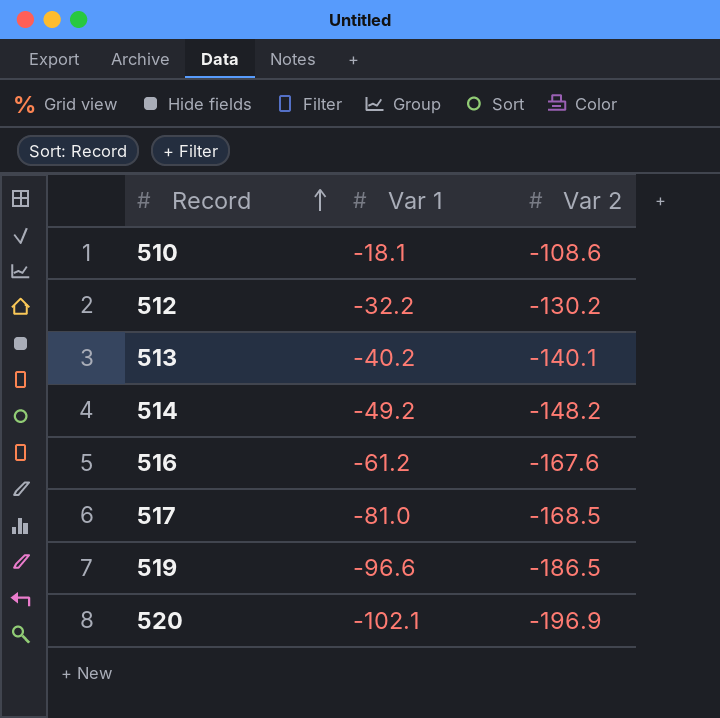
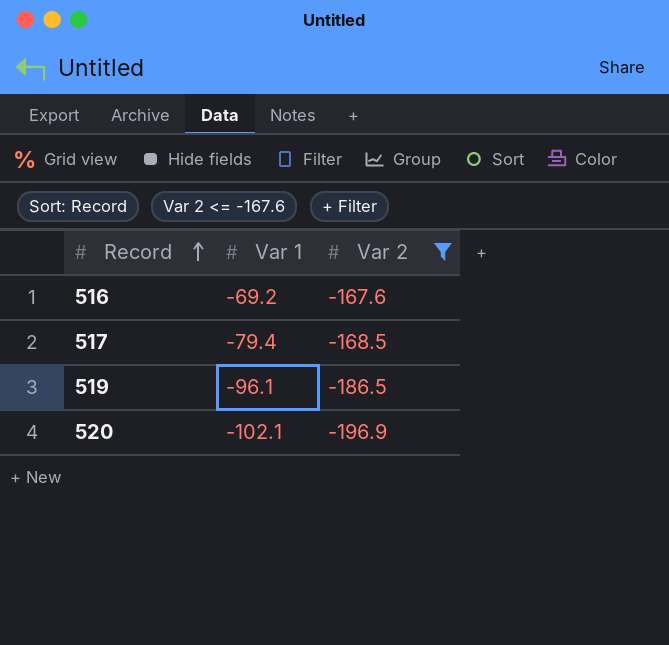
filter: none -> Var 2 <= -167.6
516 | Var 1: -61.2 -> -69.2
517 | Var 1: -81.0 -> -79.4
519 | Var 1: -96.6 -> -96.1

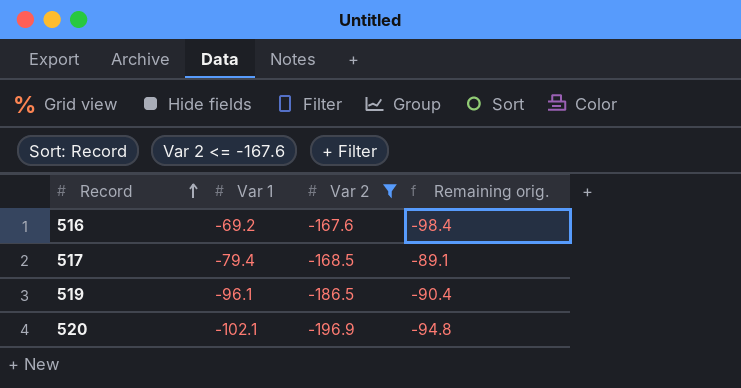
column Remaining orig. | formula: none -> [Var 2] - [Var 1]

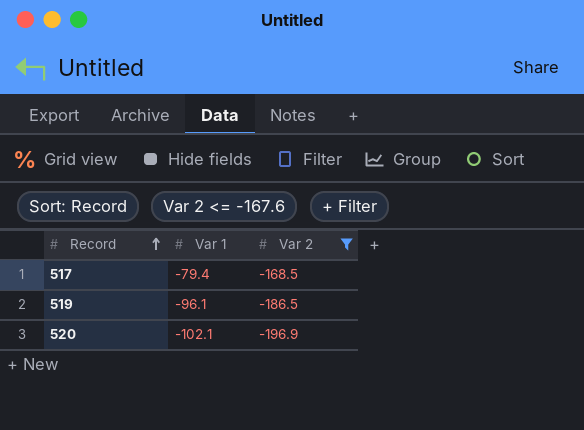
column Remaining orig. | formula: [Var 2] - [Var 1] -> none
row 516: -69.2 | -167.6 | -98.4 -> none

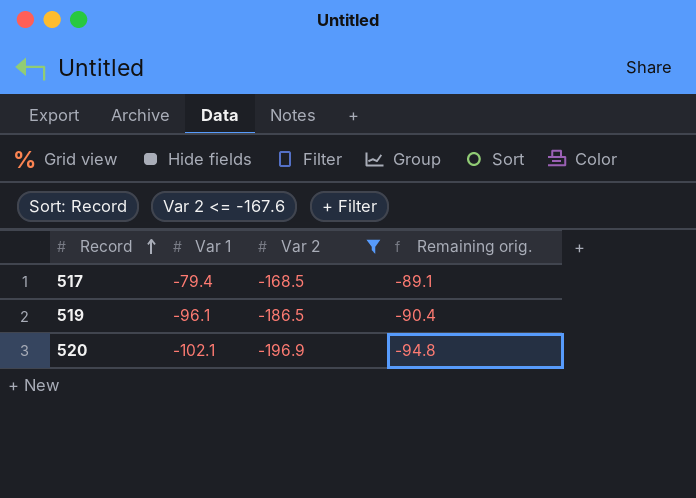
column Remaining orig. | formula: none -> [Var 2] - [Var 1]

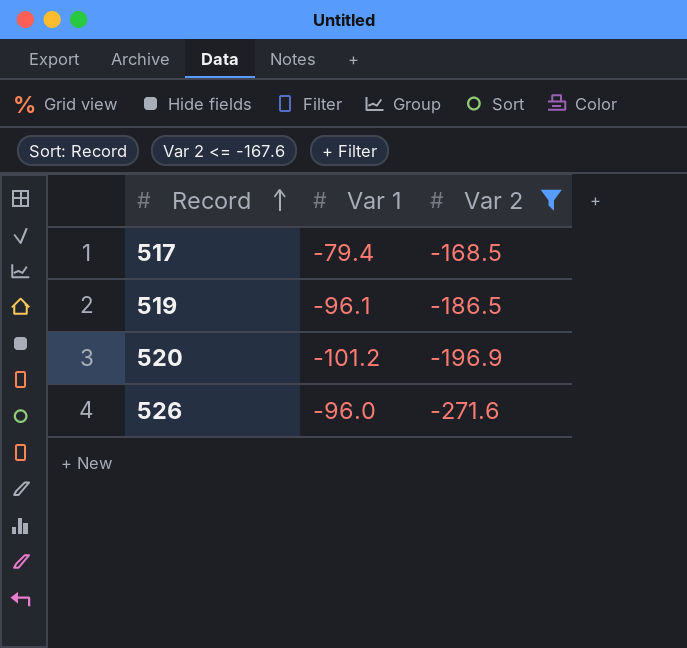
column Remaining orig. | formula: [Var 2] - [Var 1] -> none
520 | Var 1: -102.1 -> -101.2
row 526: none -> -96.0 | -271.6

